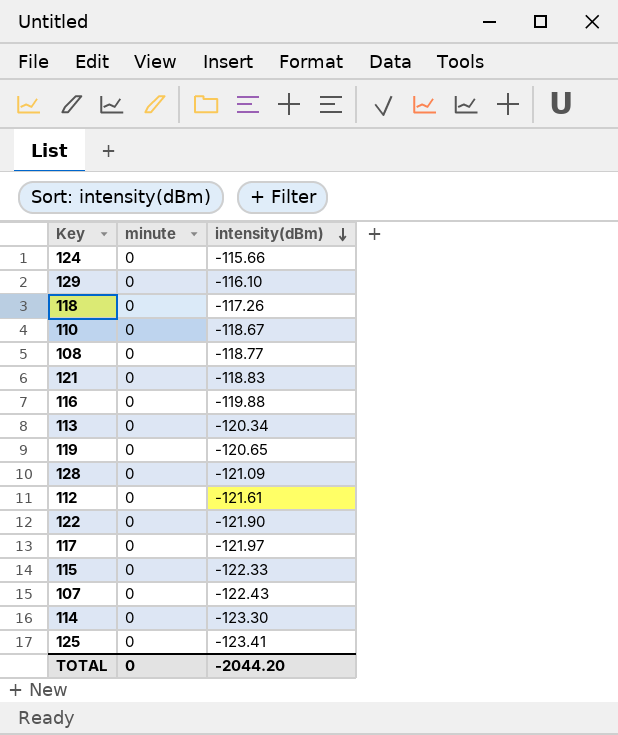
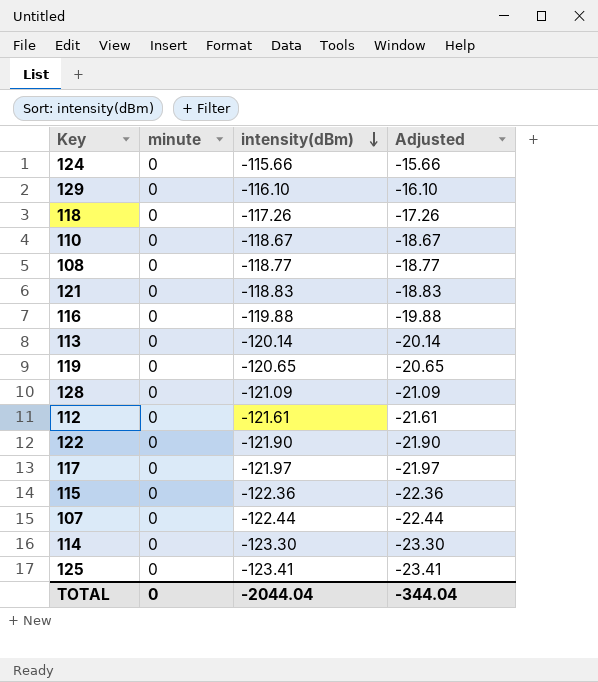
column Adjusted | formula: none -> [intensity(dBm)] + 100
113 | intensity(dBm): -120.34 -> -120.14
115 | intensity(dBm): -122.33 -> -122.36
107 | intensity(dBm): -122.43 -> -122.44
TOTAL | intensity(dBm): -2044.20 -> -2044.04

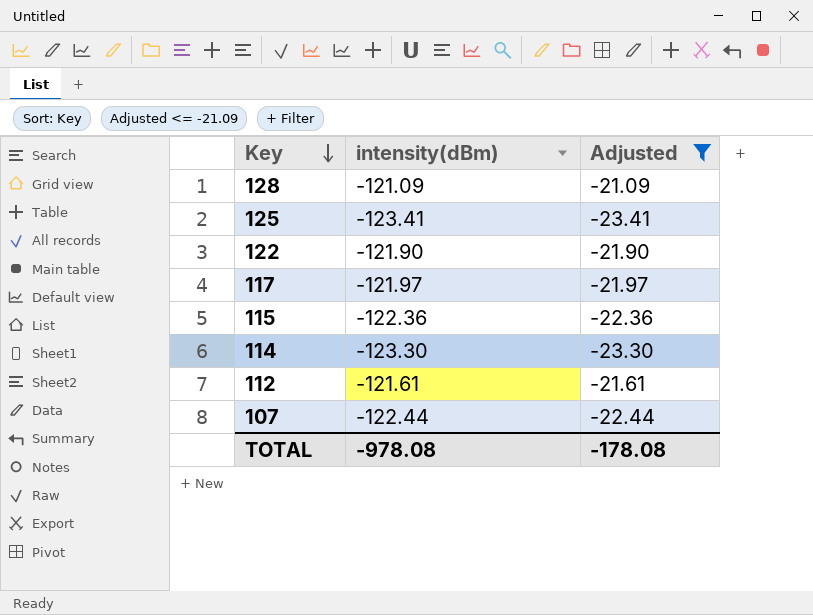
filter: none -> Adjusted <= -21.09
row order: intensity(dBm) descending -> Key descending
column minute | position: 2 -> none
TOTAL | intensity(dBm): -2044.04 -> -978.08
TOTAL | Adjusted: -344.04 -> -178.08

